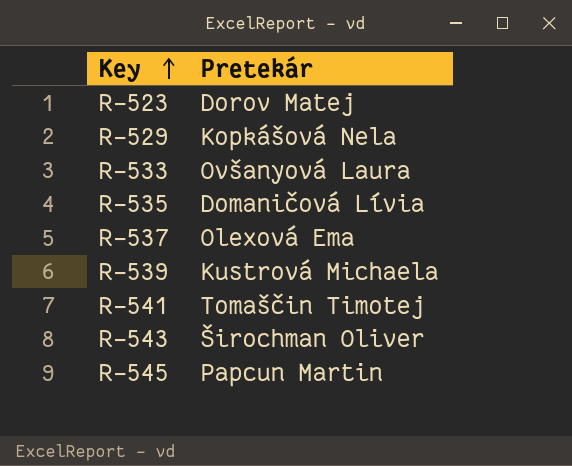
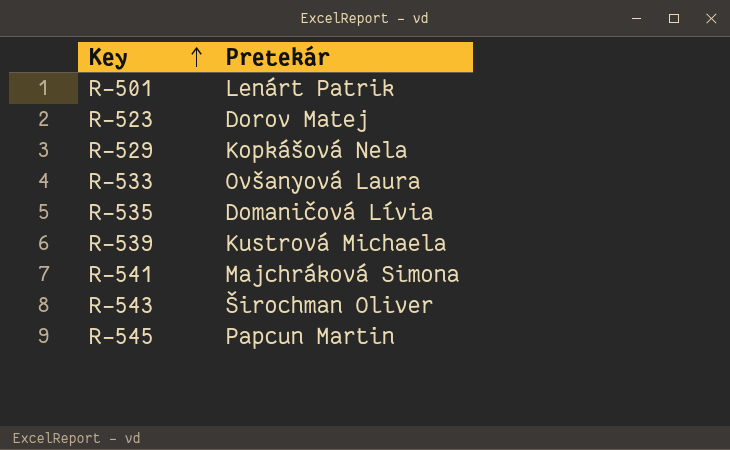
row R-537: Olexová Ema -> none
row R-501: none -> Lenárt Patrik
R-541 | Pretekár: Tomaščin Timotej -> Majchráková Simona

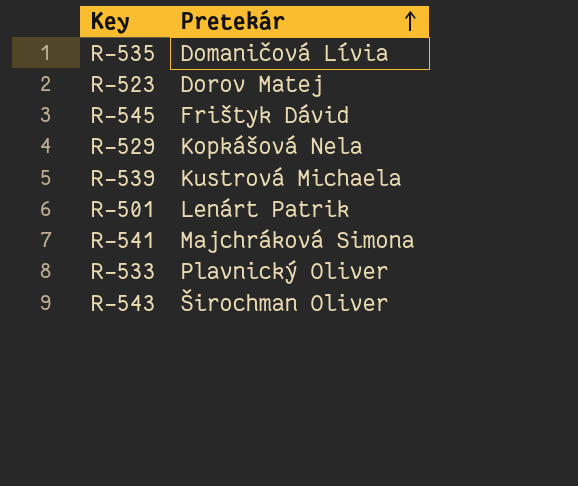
row order: Key ascending -> Pretekár ascending
R-545 | Pretekár: Papcun Martin -> Frištyk Dávid
R-533 | Pretekár: Ovšanyová Laura -> Plavnický Oliver

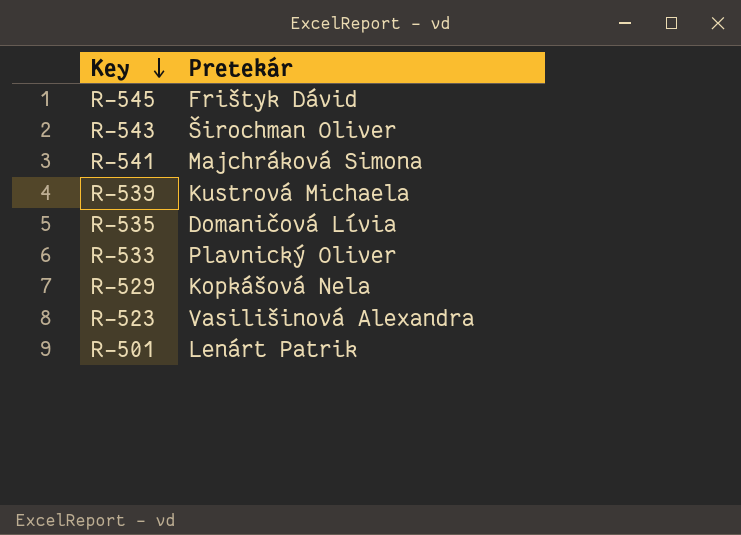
row order: Pretekár ascending -> Key descending
R-523 | Pretekár: Dorov Matej -> Vasilišinová Alexandra

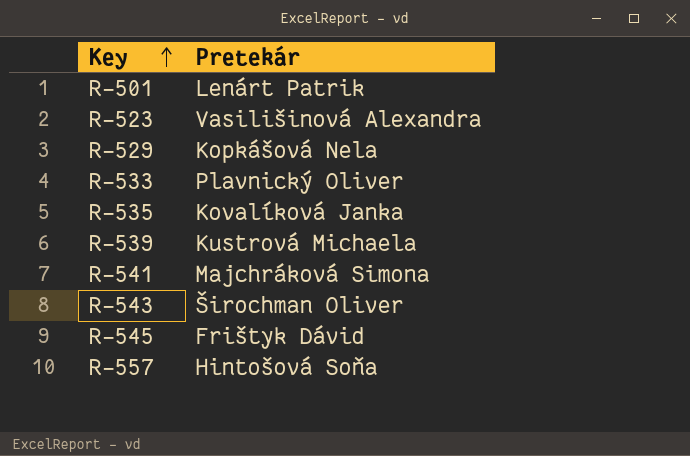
row order: Key descending -> Key ascending
R-535 | Pretekár: Domaničová Lívia -> Kovalíková Janka
row R-557: none -> Hintošová Soňa

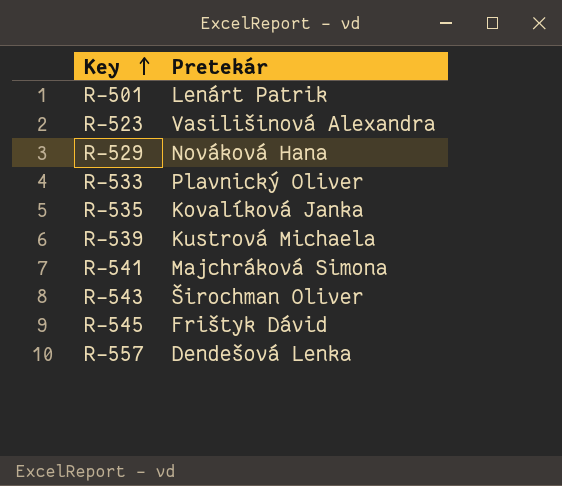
R-529 | Pretekár: Kopkášová Nela -> Nováková Hana
R-557 | Pretekár: Hintošová Soňa -> Dendešová Lenka

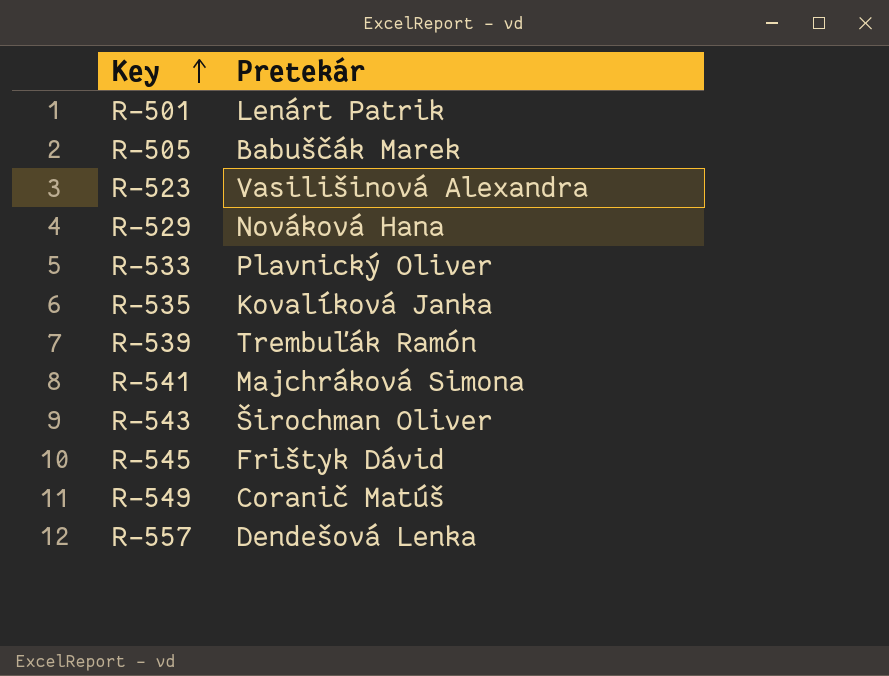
row R-505: none -> Babuščák Marek
R-539 | Pretekár: Kustrová Michaela -> Trembuľák Ramón
row R-549: none -> Coranič Matúš

